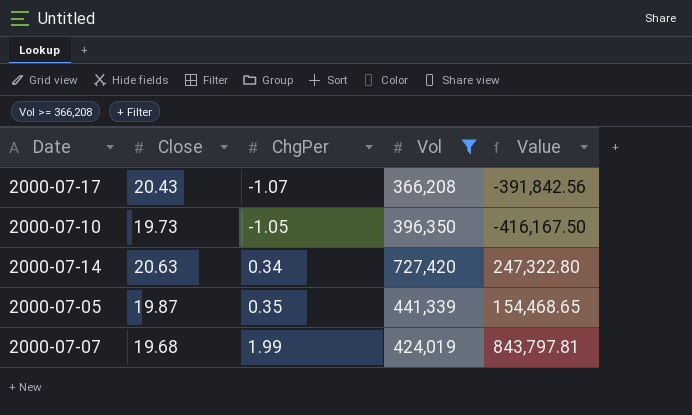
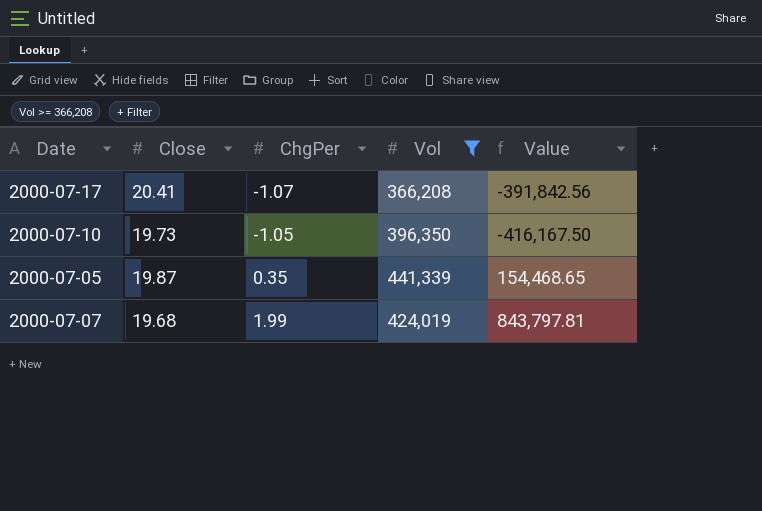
row 2000-07-14: 20.63 | 0.34 | 727,420 | 247,322.80 -> none
2000-07-17 | Close: 20.43 -> 20.41

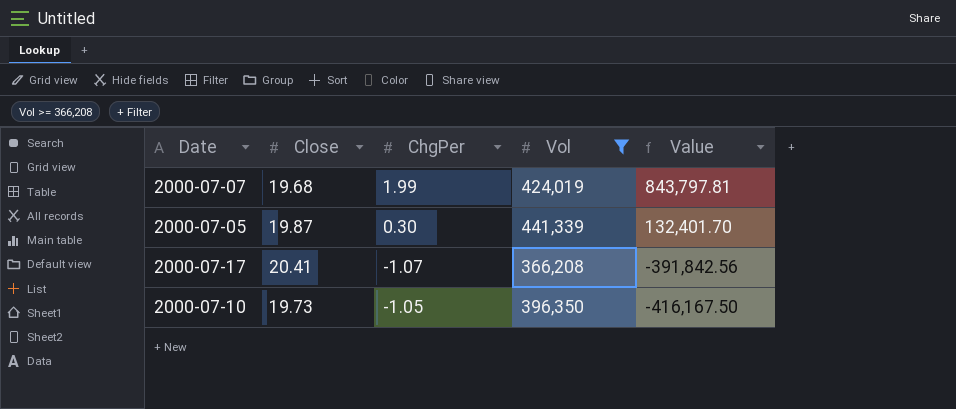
row order: ChgPer ascending -> Value descending
2000-07-05 | ChgPer: 0.35 -> 0.30
2000-07-05 | Value: 154,468.65 -> 132,401.70

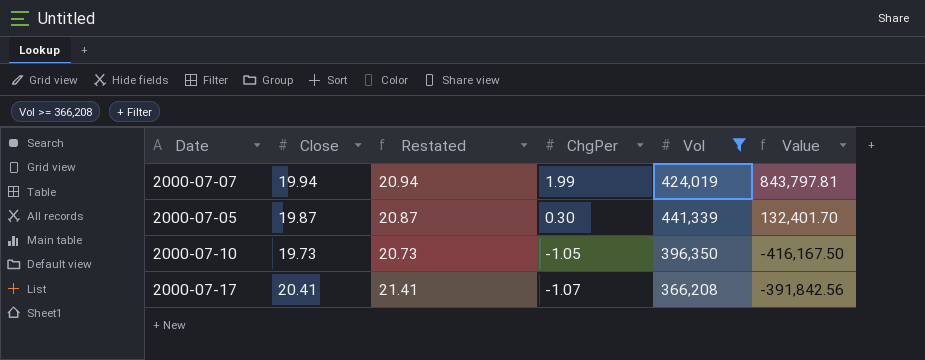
row order: Value descending -> ChgPer descending
column Restated | formula: none -> [Close] + 1
2000-07-07 | Close: 19.68 -> 19.94

